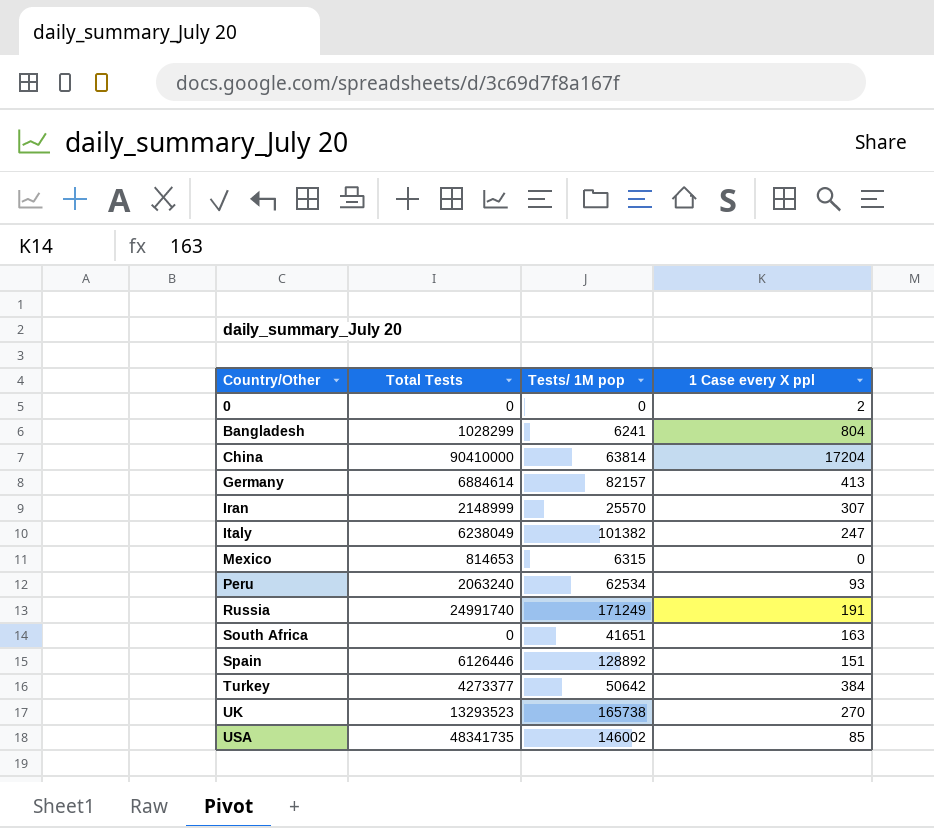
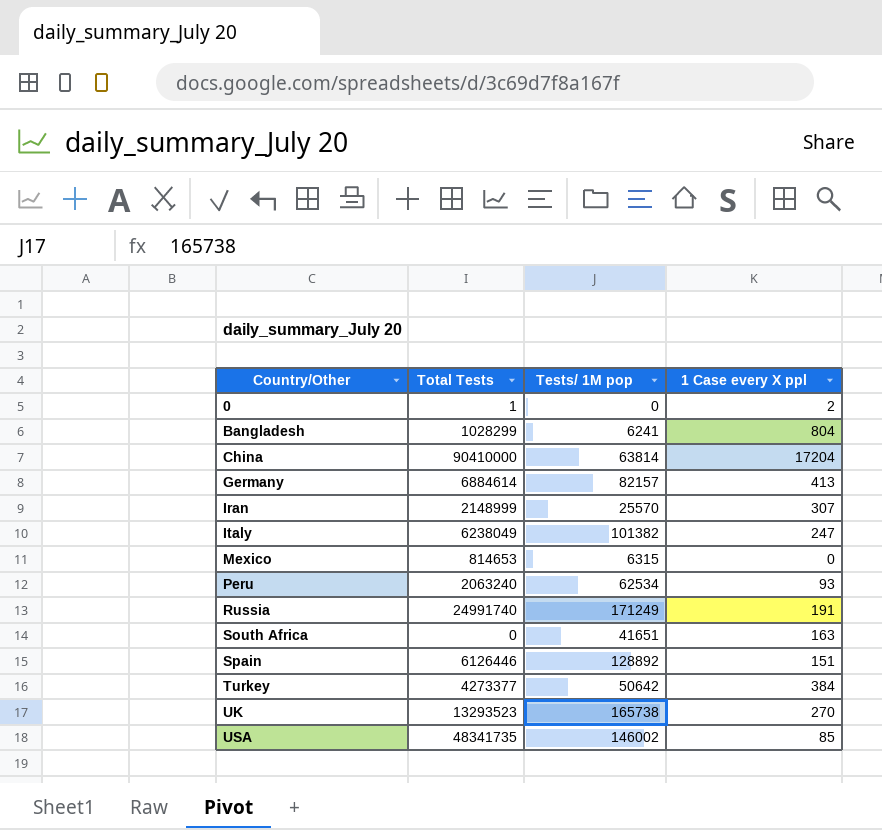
0 | Total Tests: 0 -> 1

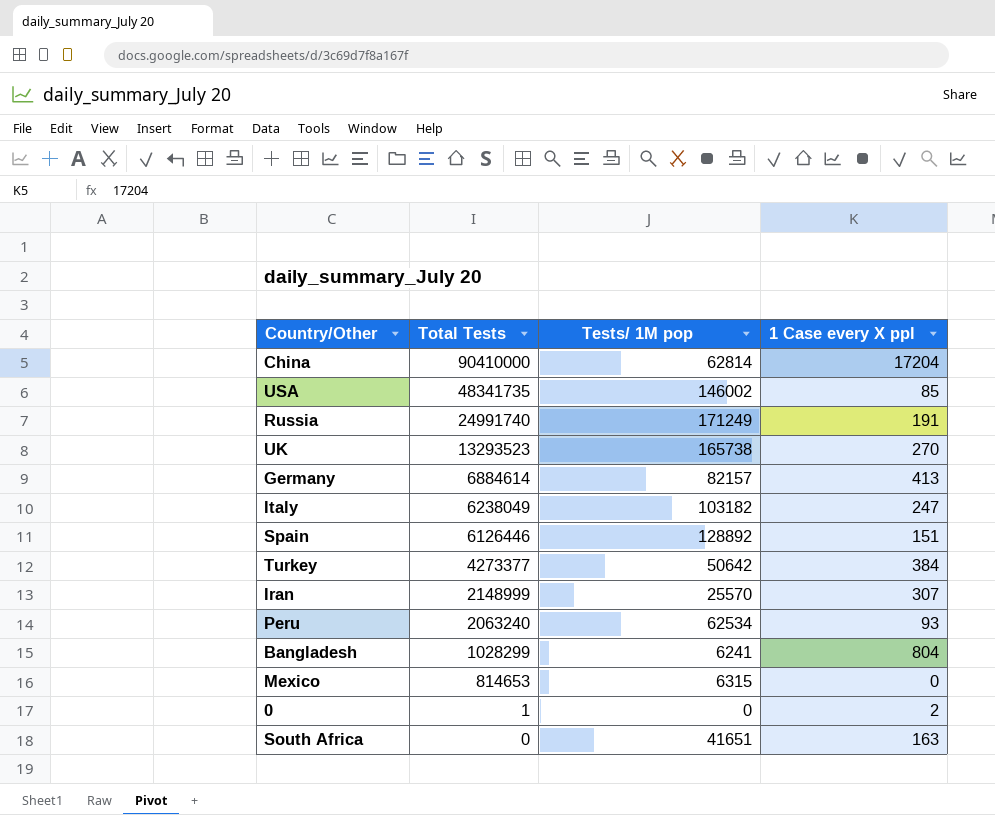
row order: Country/Other ascending -> Total Tests descending
China | Tests/ 1M pop: 63814 -> 62814
Italy | Tests/ 1M pop: 101382 -> 103182

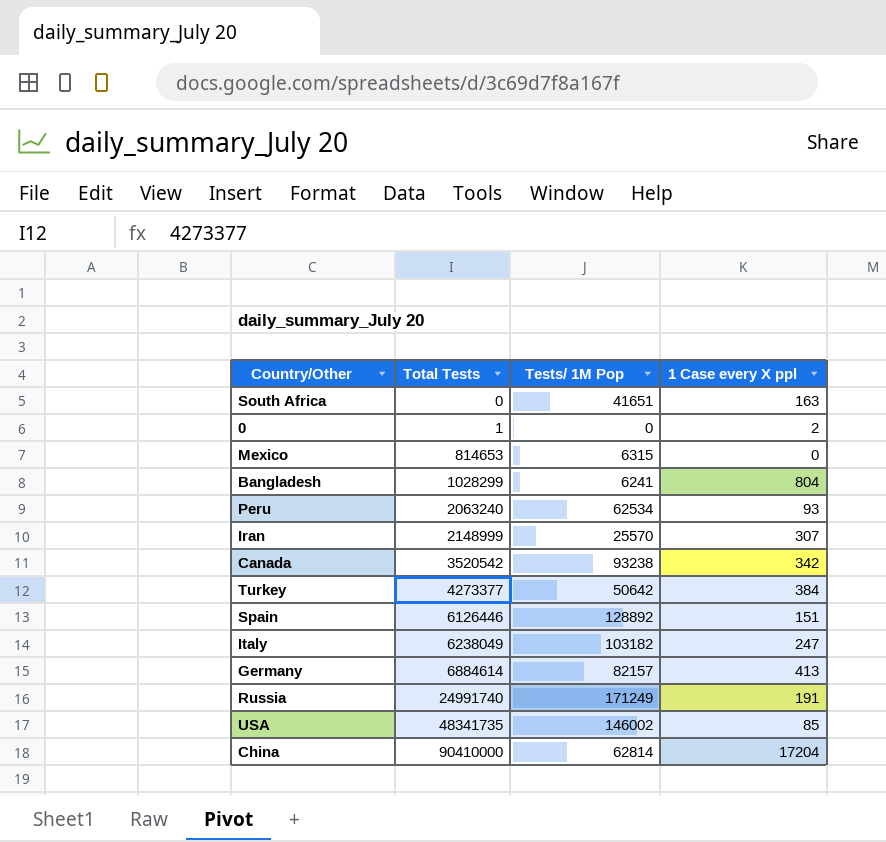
row order: Total Tests descending -> Total Tests ascending
column name: Tests/ 1M pop -> Tests/ 1M Pop
row UK: 13293523 | 165738 | 270 -> none
row Canada: none -> 3520542 | 93238 | 342

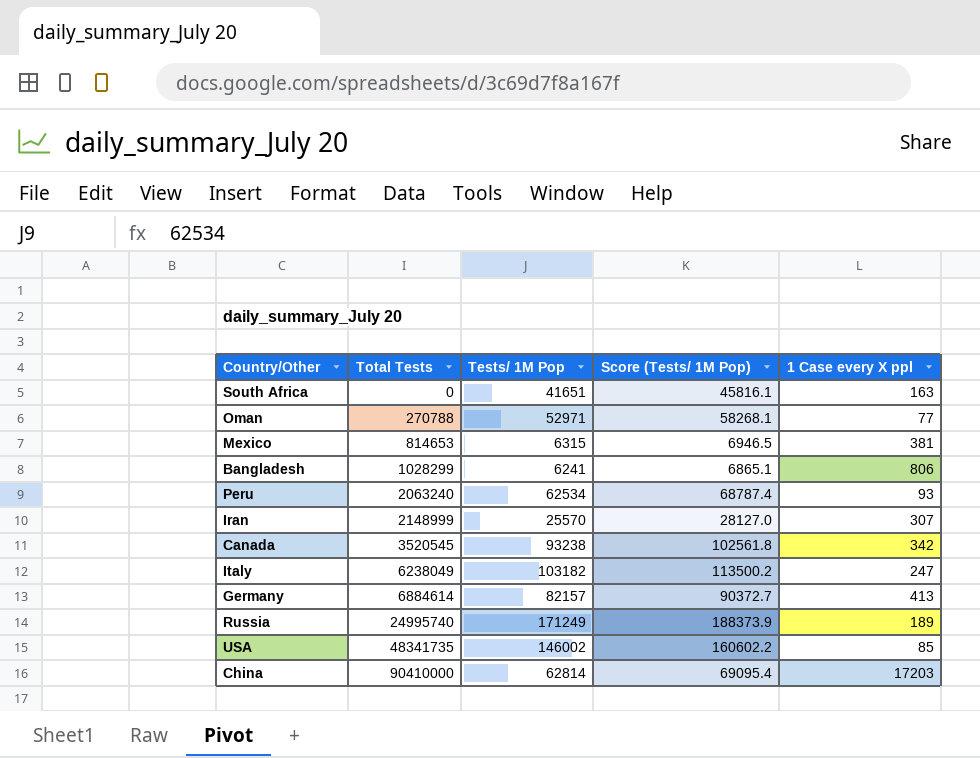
column Score (Tests/ 1M Pop) | formula: none -> [Tests/ 1M Pop] * 1.1
row 0: 1 | 0 | 2 -> none
row Turkey: 4273377 | 50642 | 384 -> none
row Spain: 6126446 | 128892 | 151 -> none
row Oman: none -> 270788 | 52971 | 58268.1 | 77
Mexico | 1 Case every X ppl: 0 -> 381
Bangladesh | 1 Case every X ppl: 804 -> 806
Canada | Total Tests: 3520542 -> 3520545
Russia | Total Tests: 24991740 -> 24995740
Russia | 1 Case every X ppl: 191 -> 189
China | 1 Case every X ppl: 17204 -> 17203

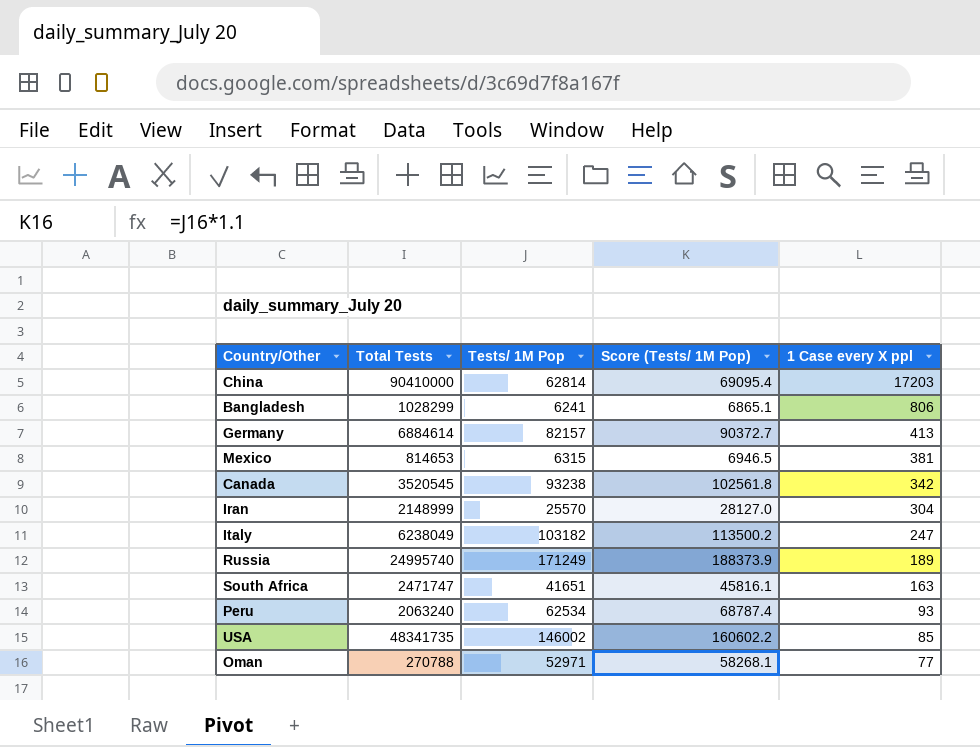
row order: Total Tests ascending -> 1 Case every X ppl descending
Iran | 1 Case every X ppl: 307 -> 304
South Africa | Total Tests: 0 -> 2471747

